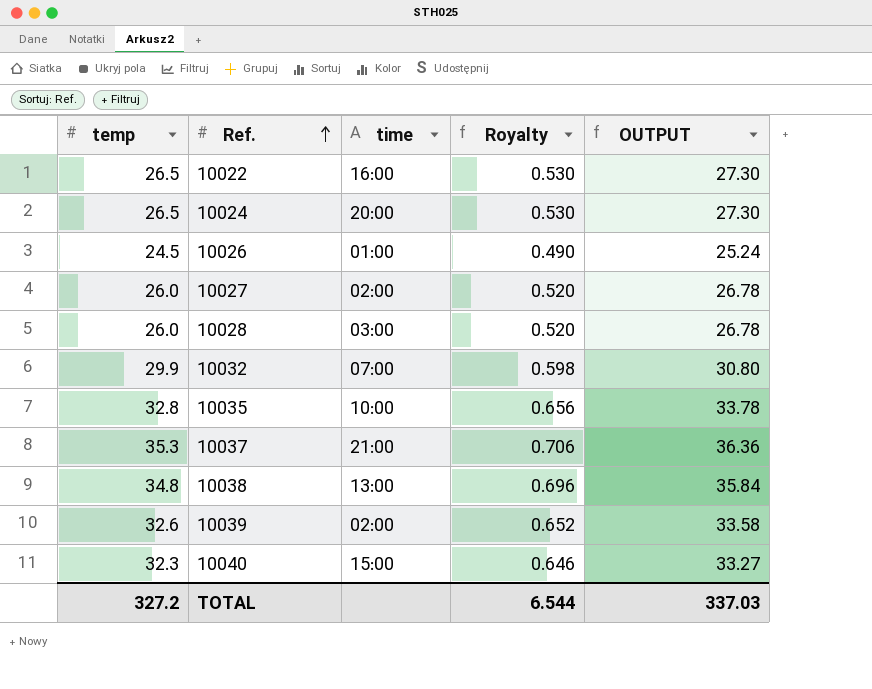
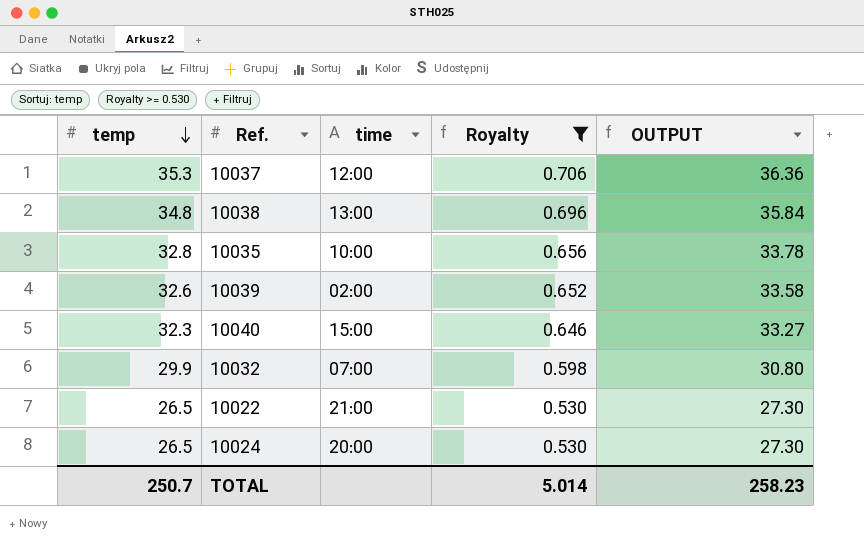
filter: none -> Royalty >= 0.530
row order: Ref. ascending -> temp descending
10037 | time: 21:00 -> 12:00
10022 | time: 16:00 -> 21:00
TOTAL | temp: 327.2 -> 250.7
TOTAL | Royalty: 6.544 -> 5.014
TOTAL | OUTPUT: 337.03 -> 258.23

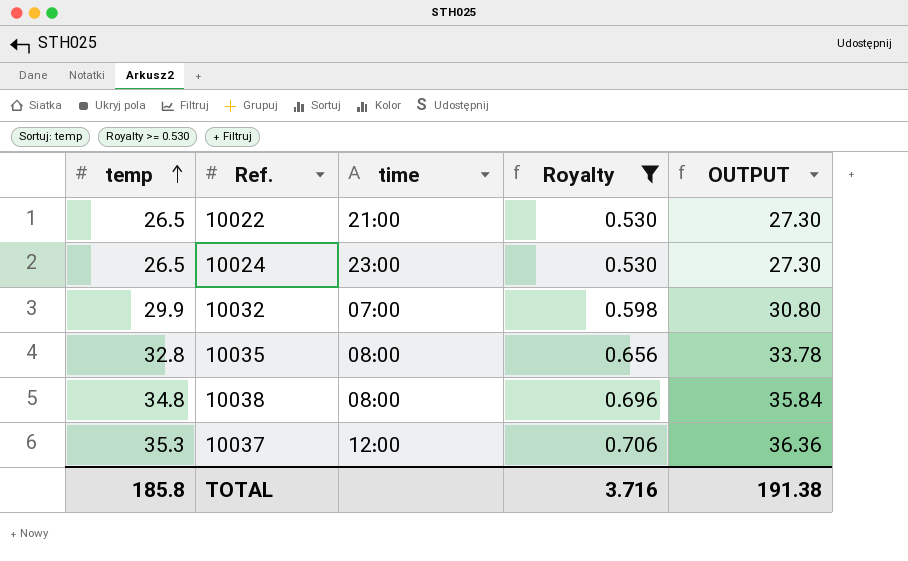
row order: temp descending -> temp ascending
row 10039: 32.6 | 02:00 | 0.652 | 33.58 -> none
row 10040: 32.3 | 15:00 | 0.646 | 33.27 -> none
10024 | time: 20:00 -> 23:00
10035 | time: 10:00 -> 08:00
10038 | time: 13:00 -> 08:00
TOTAL | temp: 250.7 -> 185.8
TOTAL | Royalty: 5.014 -> 3.716
TOTAL | OUTPUT: 258.23 -> 191.38

